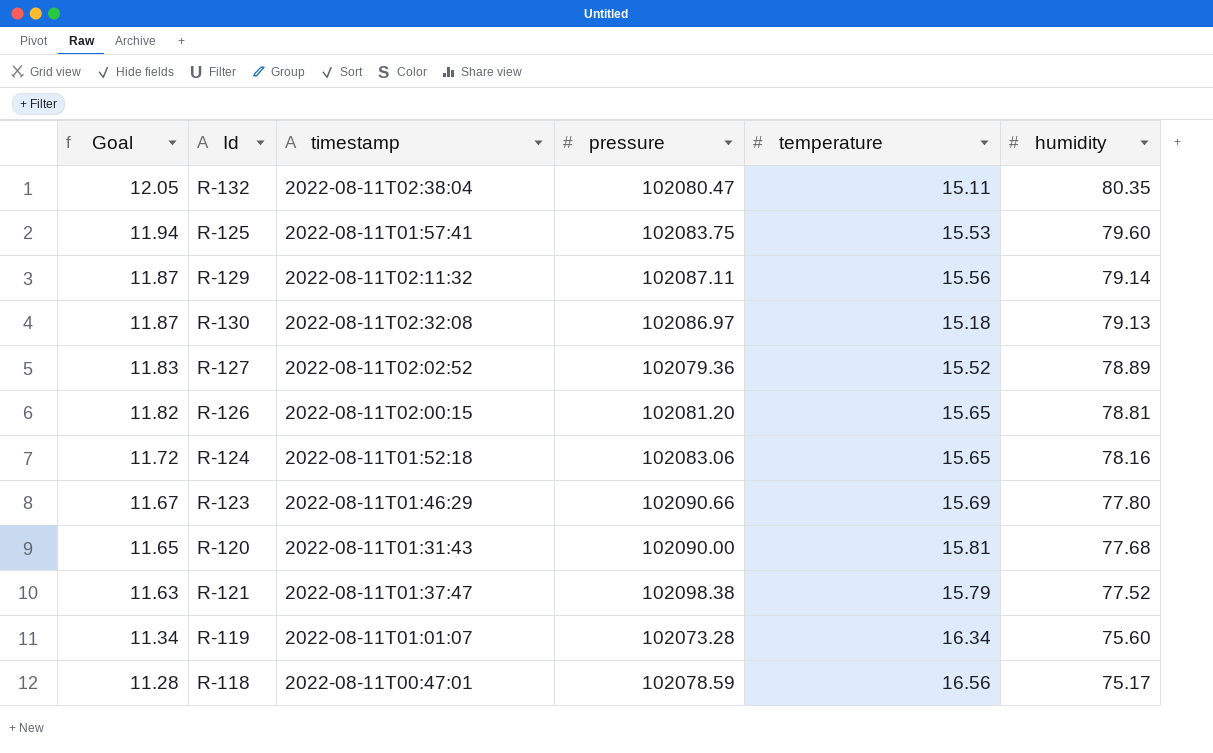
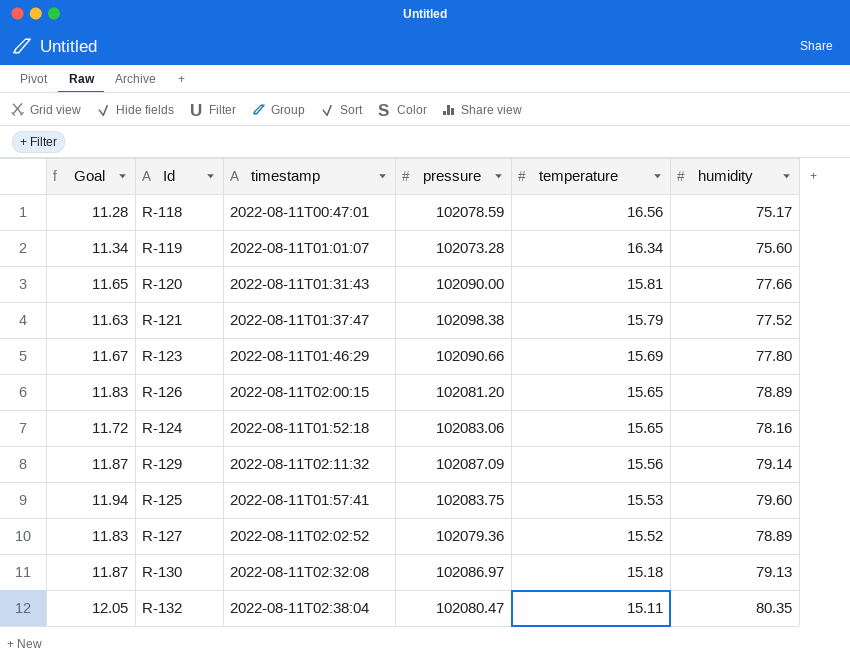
row order: Goal descending -> temperature descending
R-120 | humidity: 77.68 -> 77.66
R-126 | Goal: 11.82 -> 11.83
R-126 | humidity: 78.81 -> 78.89
R-129 | pressure: 102087.11 -> 102087.09

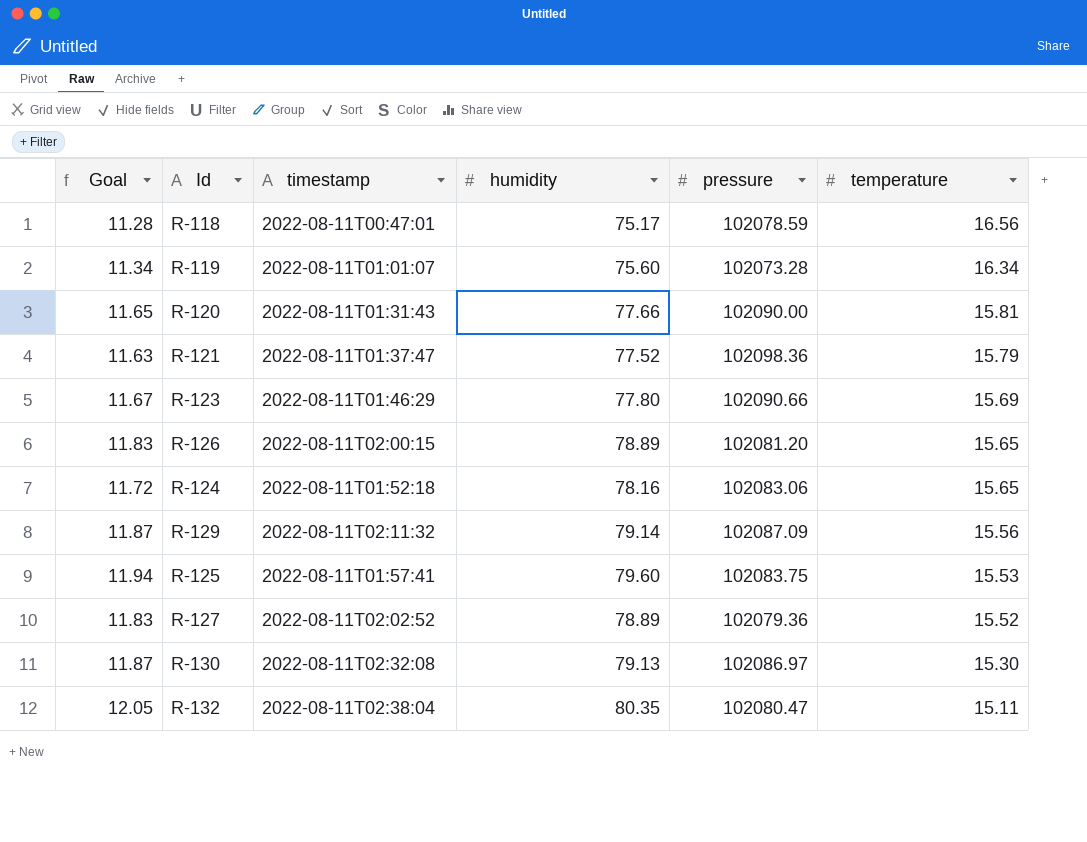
column humidity | position: 6 -> 4
R-121 | pressure: 102098.38 -> 102098.36
R-130 | temperature: 15.18 -> 15.30

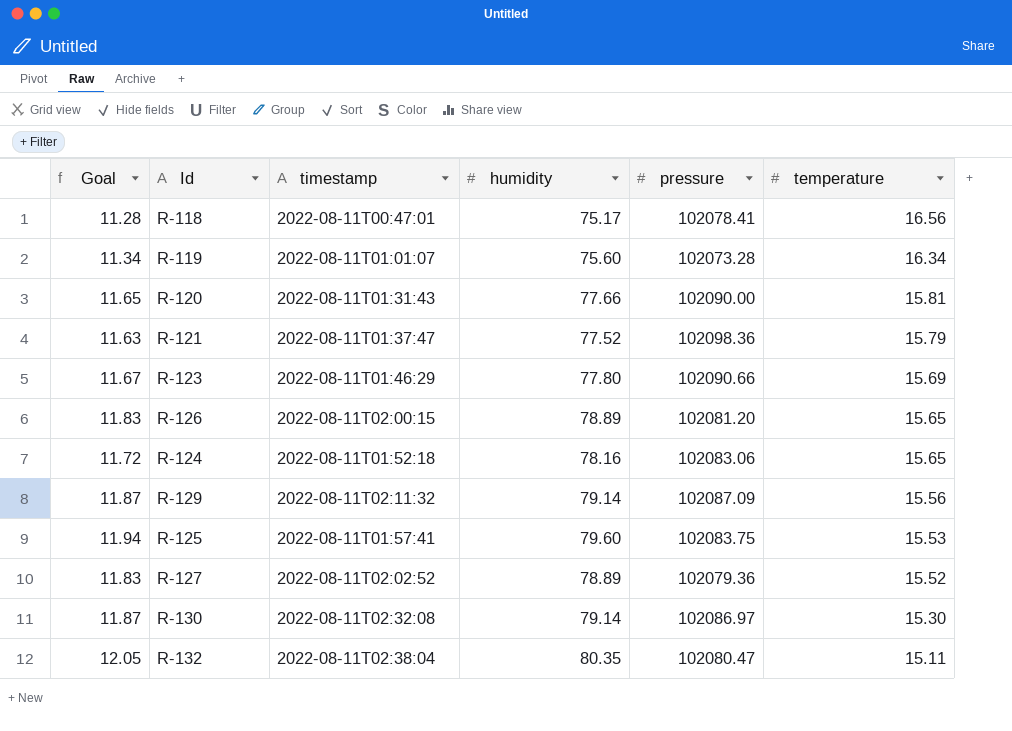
R-118 | pressure: 102078.59 -> 102078.41
R-130 | humidity: 79.13 -> 79.14

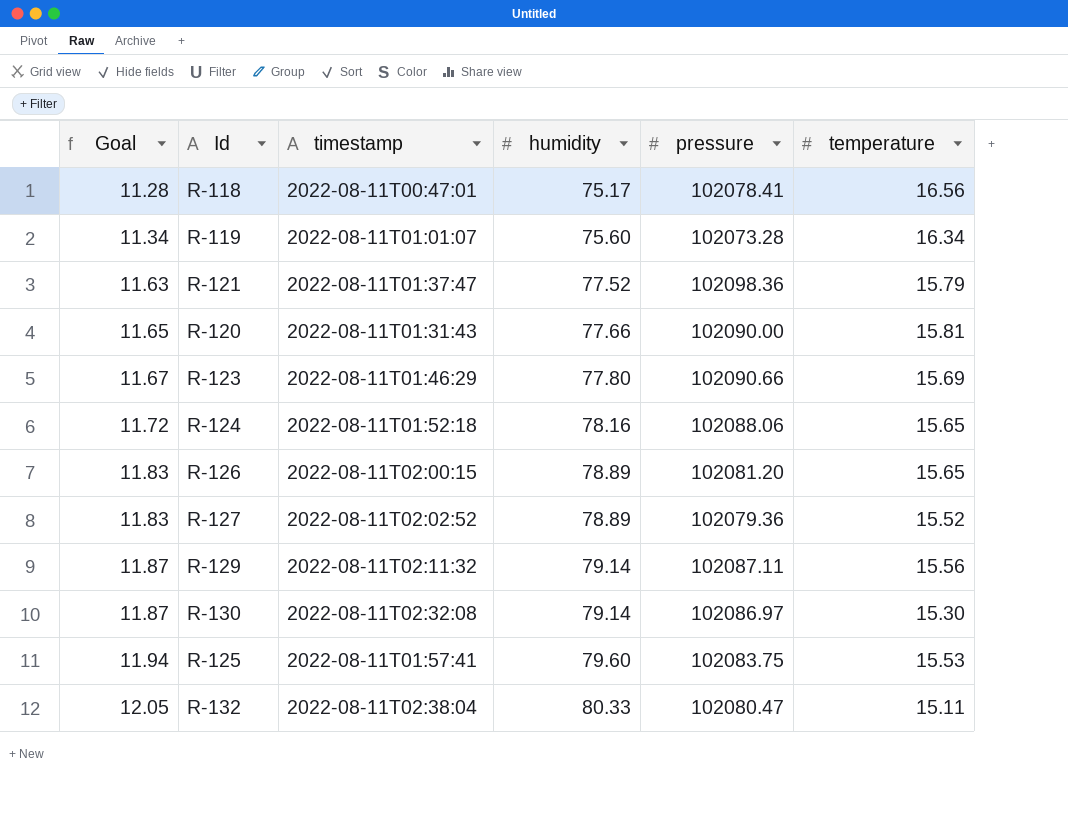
row order: temperature descending -> Goal ascending
R-124 | pressure: 102083.06 -> 102088.06
R-129 | pressure: 102087.09 -> 102087.11
R-132 | humidity: 80.35 -> 80.33

